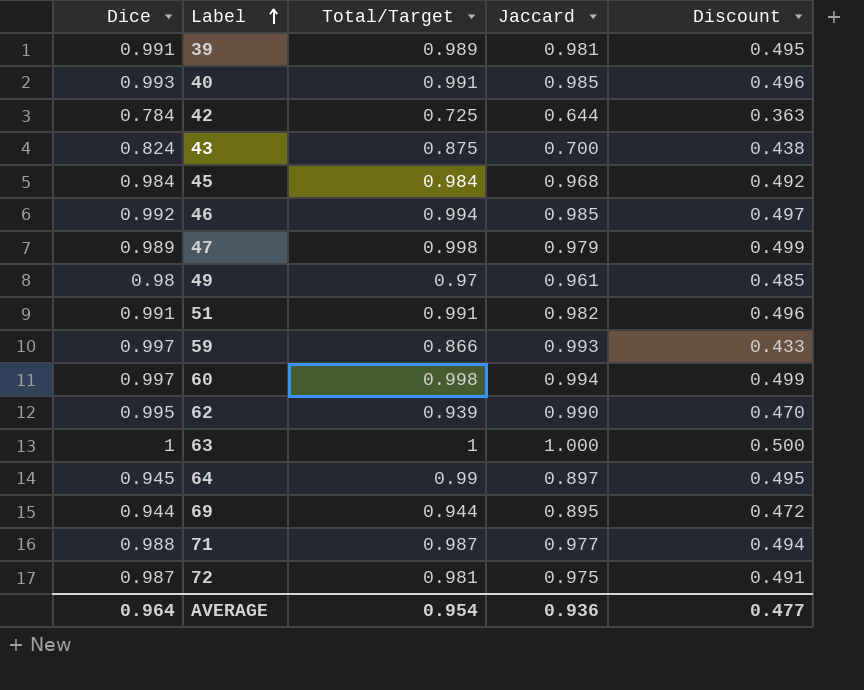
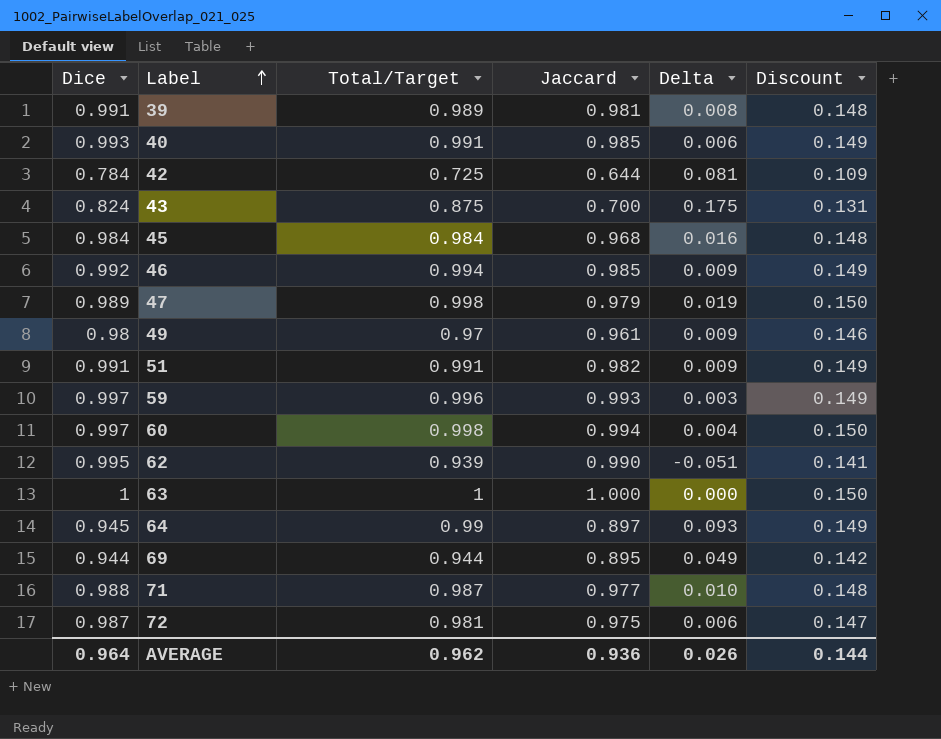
column Delta | formula: none -> [Total/Target] - [Jaccard]
column Discount | formula: [Total/Target] * 0.5 -> [Total/Target] * 0.15
59 | Total/Target: 0.866 -> 0.996
AVERAGE | Total/Target: 0.954 -> 0.962
AVERAGE | Discount: 0.477 -> 0.144

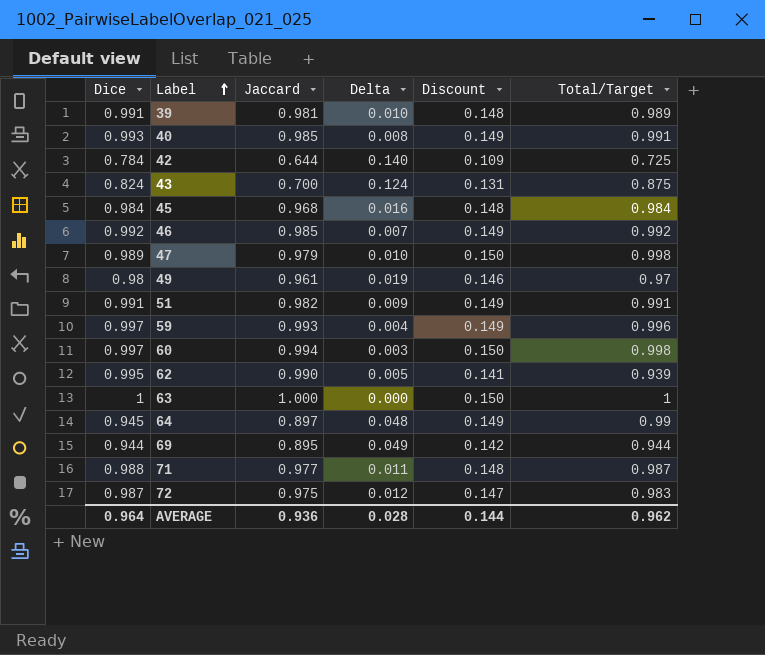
column Delta | formula: [Total/Target] - [Jaccard] -> [Dice] - [Jaccard]
column Total/Target | position: 3 -> 6
46 | Total/Target: 0.994 -> 0.992
72 | Total/Target: 0.981 -> 0.983
AVERAGE | Delta: 0.026 -> 0.028

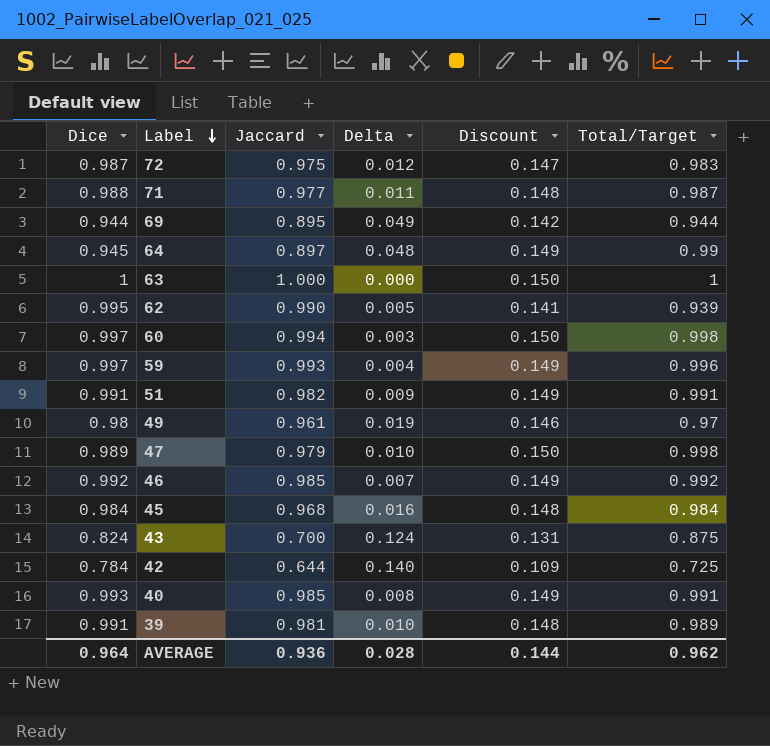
row order: Label ascending -> Label descending

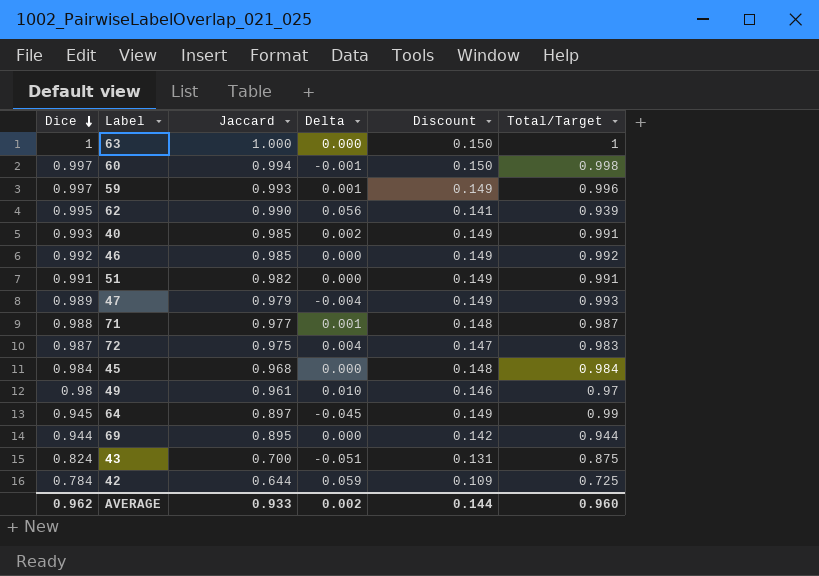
row order: Label descending -> Dice descending
column Delta | formula: [Dice] - [Jaccard] -> [Dice] - [Total/Target]
row 39: 0.991 | 0.981 | 0.010 | 0.148 | 0.989 -> none
47 | Discount: 0.150 -> 0.149
47 | Total/Target: 0.998 -> 0.993
AVERAGE | Dice: 0.964 -> 0.962
AVERAGE | Jaccard: 0.936 -> 0.933
AVERAGE | Delta: 0.028 -> 0.002
AVERAGE | Total/Target: 0.962 -> 0.960

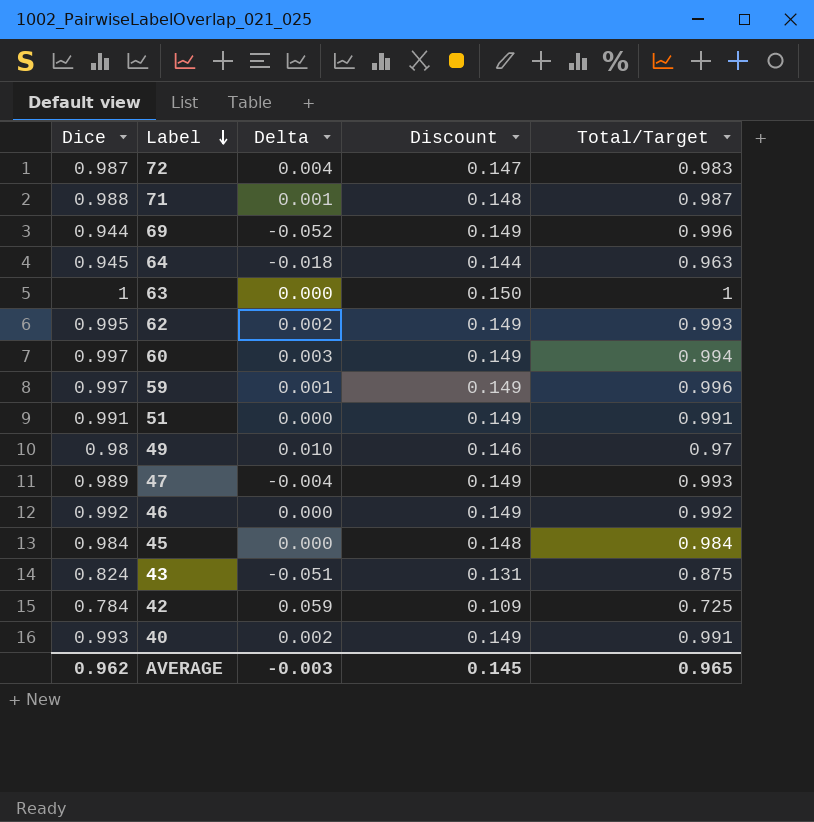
row order: Dice descending -> Label descending
column Jaccard | position: 3 -> none
69 | Delta: 0.000 -> -0.052
69 | Discount: 0.142 -> 0.149
69 | Total/Target: 0.944 -> 0.996
64 | Delta: -0.045 -> -0.018
64 | Discount: 0.149 -> 0.144
64 | Total/Target: 0.99 -> 0.963
62 | Delta: 0.056 -> 0.002
62 | Discount: 0.141 -> 0.149
62 | Total/Target: 0.939 -> 0.993
60 | Delta: -0.001 -> 0.003
60 | Discount: 0.150 -> 0.149
60 | Total/Target: 0.998 -> 0.994
AVERAGE | Delta: 0.002 -> -0.003
AVERAGE | Discount: 0.144 -> 0.145
AVERAGE | Total/Target: 0.960 -> 0.965

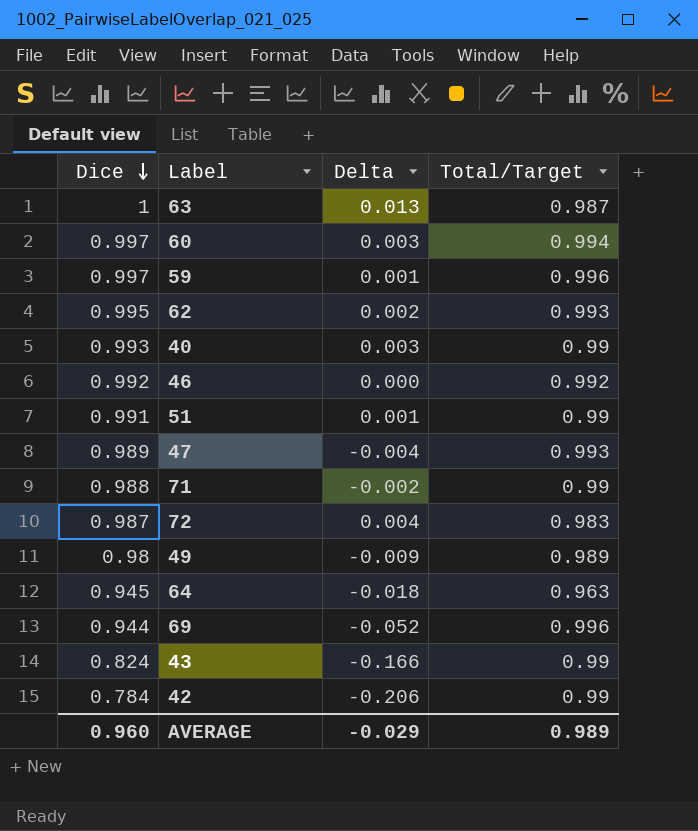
row order: Label descending -> Dice descending
column Discount | formula: [Total/Target] * 0.15 -> none
row 45: 0.984 | 0.000 | 0.148 | 0.984 -> none
63 | Delta: 0.000 -> 0.013
63 | Total/Target: 1 -> 0.987
40 | Delta: 0.002 -> 0.003
40 | Total/Target: 0.991 -> 0.99
51 | Delta: 0.000 -> 0.001
51 | Total/Target: 0.991 -> 0.99
71 | Delta: 0.001 -> -0.002
71 | Total/Target: 0.987 -> 0.99
49 | Delta: 0.010 -> -0.009
49 | Total/Target: 0.97 -> 0.989
43 | Delta: -0.051 -> -0.166
43 | Total/Target: 0.875 -> 0.99
42 | Delta: 0.059 -> -0.206
42 | Total/Target: 0.725 -> 0.99
AVERAGE | Dice: 0.962 -> 0.960
AVERAGE | Delta: -0.003 -> -0.029
AVERAGE | Total/Target: 0.965 -> 0.989

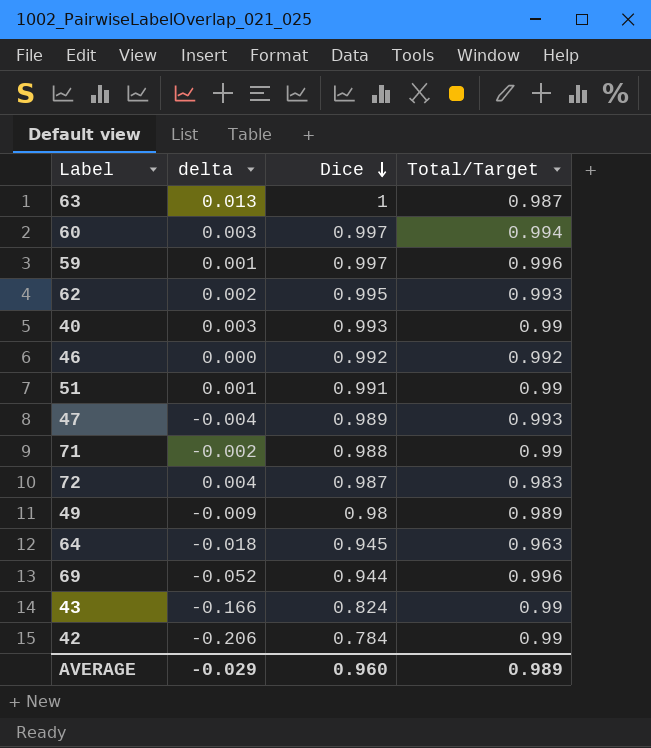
column name: Delta -> delta
column Dice | position: 1 -> 3

